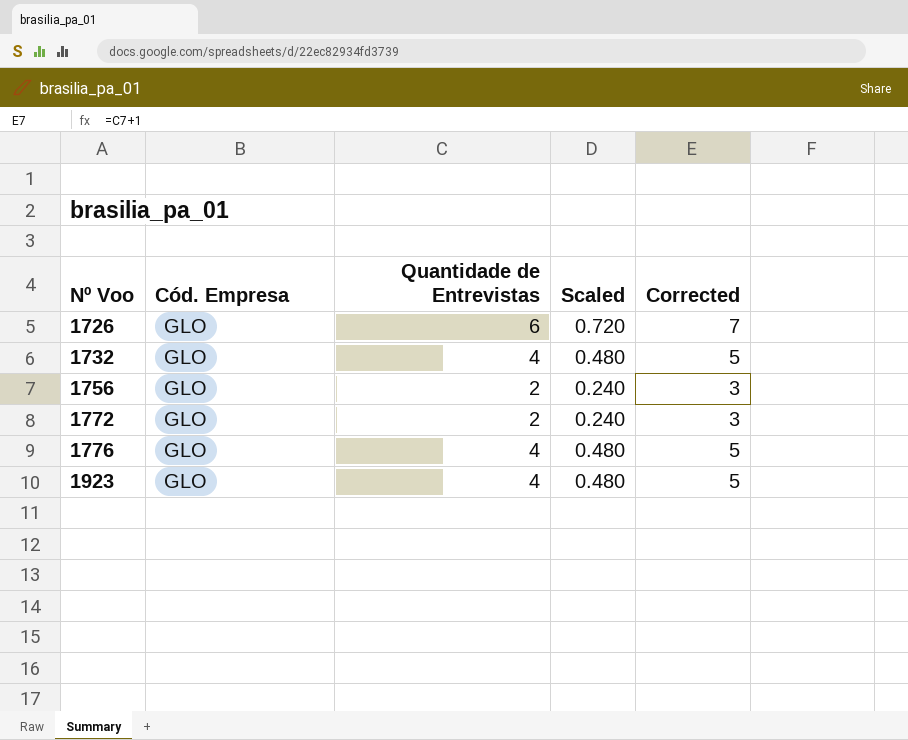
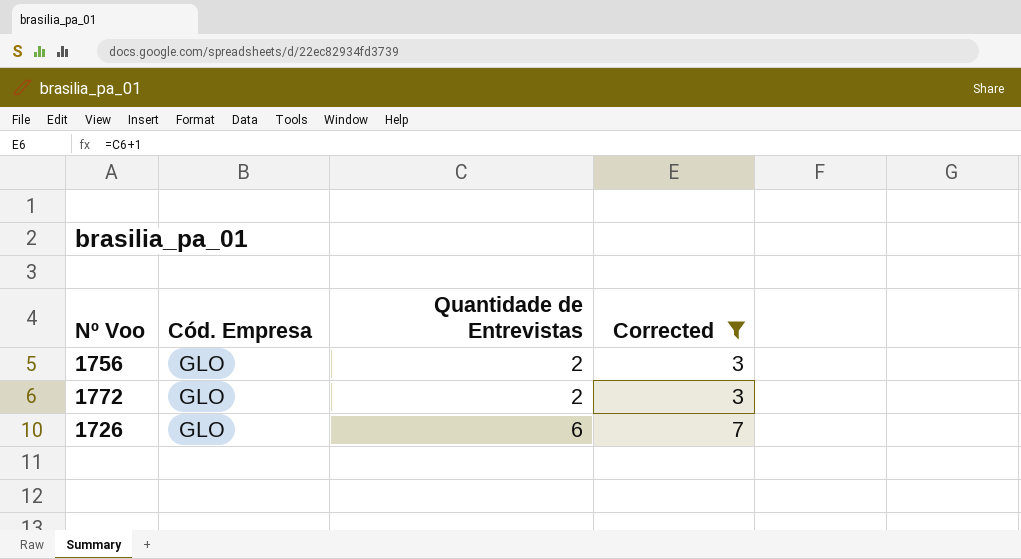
filter: none -> Corrected != 5
row order: Nº Voo ascending -> Quantidade de Entrevistas ascending
column Scaled | formula: [Quantidade de Entrevistas] * 0.12 -> none

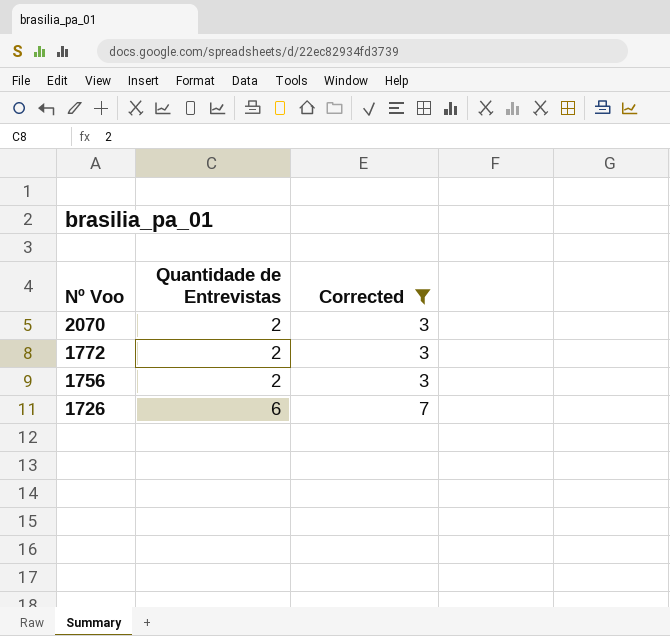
row order: Quantidade de Entrevistas ascending -> Nº Voo descending
column Cód. Empresa | position: 2 -> none
row 2070: none -> 2 | 3

